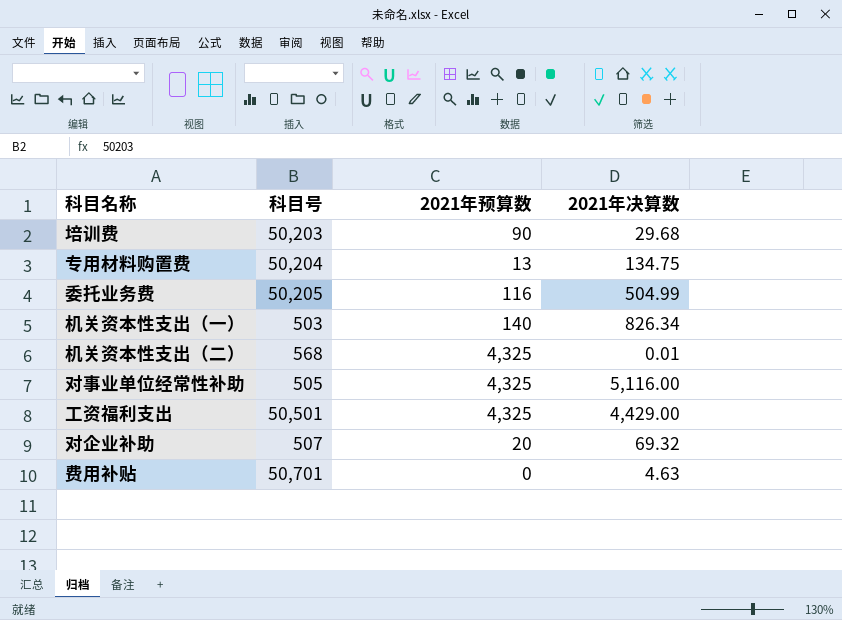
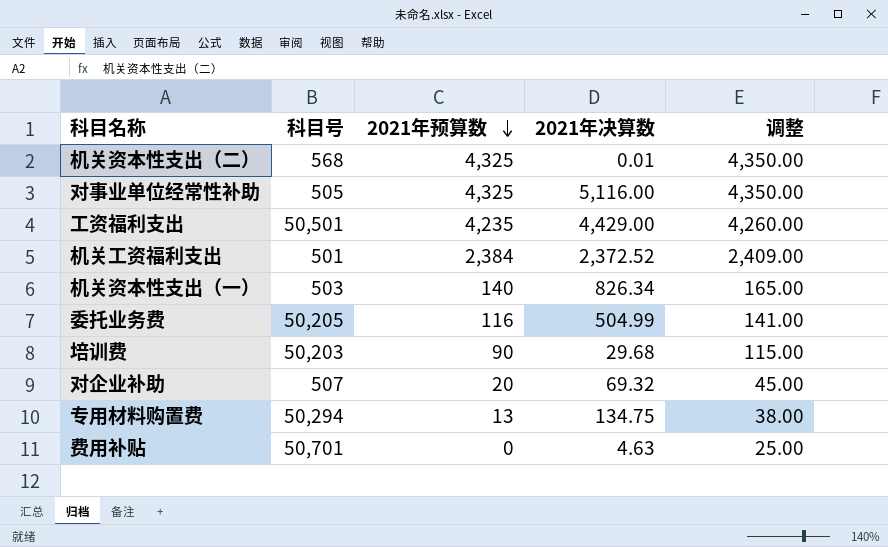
row order: none -> 2021年预算数 descending
column 调整 | formula: none -> [2021年预算数] + 25
工资福利支出 | 2021年预算数: 4,325 -> 4,235
row 机关工资福利支出: none -> 501 | 2,384 | 2,372.52 | 2,409.00
专用材料购置费 | 科目号: 50,204 -> 50,294

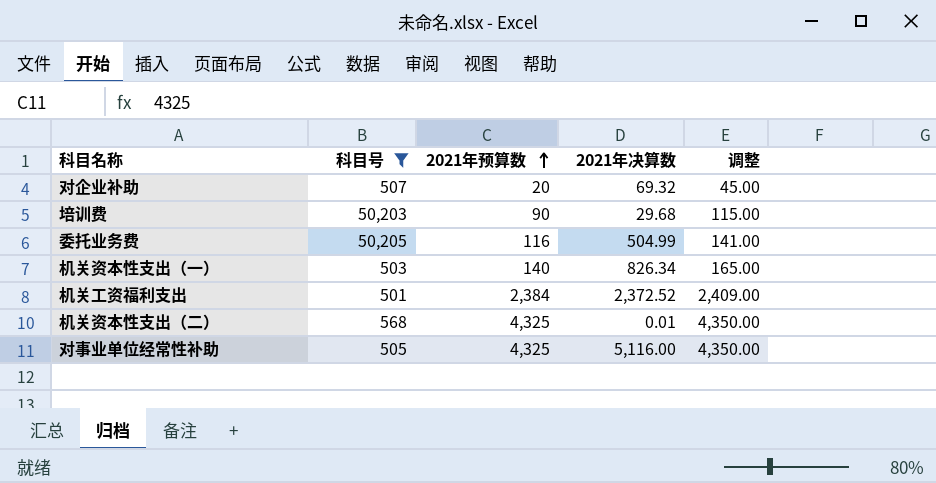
filter: none -> 科目号 <= 50,205
row order: 2021年预算数 descending -> 2021年预算数 ascending

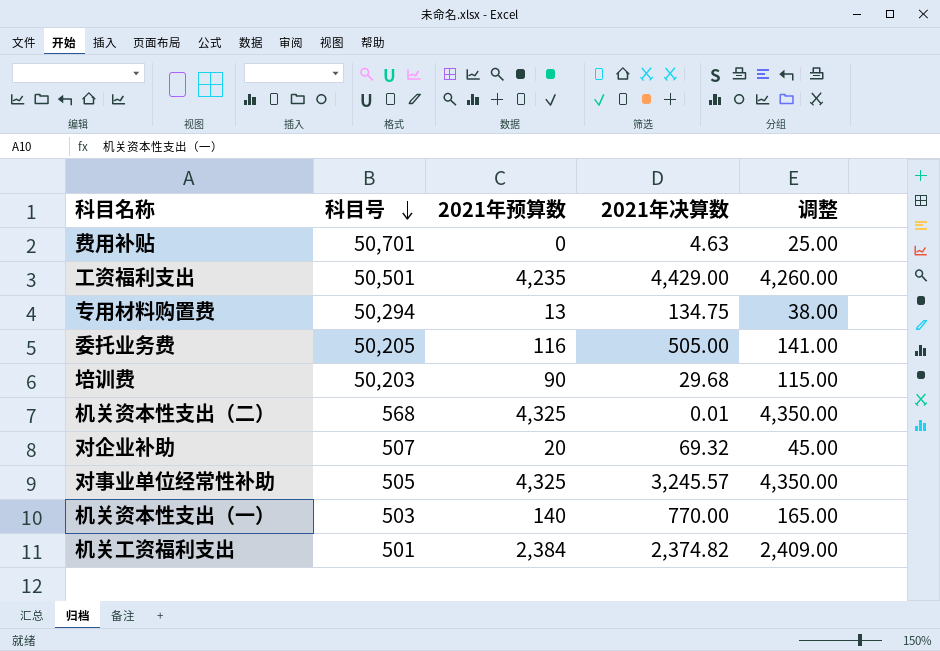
filter: 科目号 <= 50,205 -> none
row order: 2021年预算数 ascending -> 科目号 descending
委托业务费 | 2021年决算数: 504.99 -> 505.00
对事业单位经常性补助 | 2021年决算数: 5,116.00 -> 3,245.57
机关资本性支出（一） | 2021年决算数: 826.34 -> 770.00
机关工资福利支出 | 2021年决算数: 2,372.52 -> 2,374.82

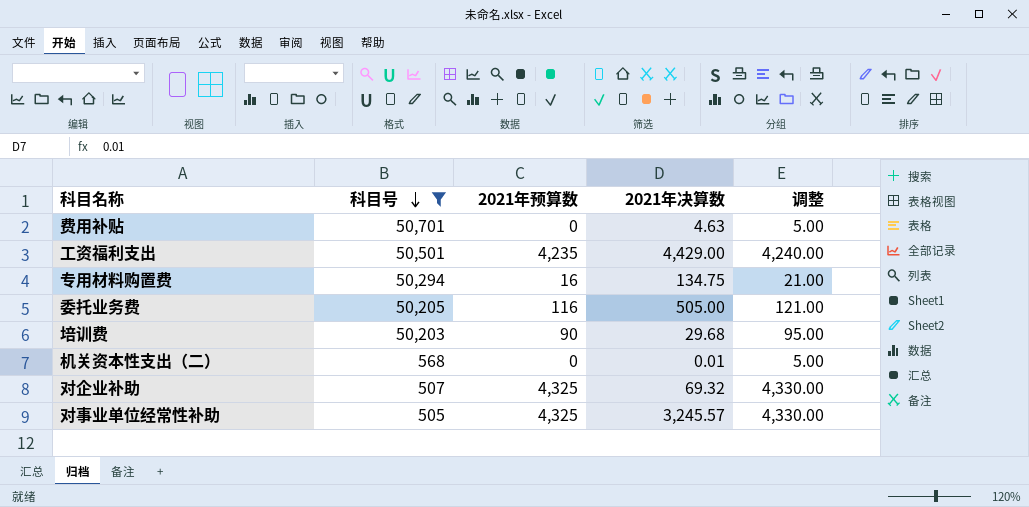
filter: none -> 科目号 >= 505
column 调整 | formula: [2021年预算数] + 25 -> [2021年预算数] + 5
专用材料购置费 | 2021年预算数: 13 -> 16
机关资本性支出（二） | 2021年预算数: 4,325 -> 0
对企业补助 | 2021年预算数: 20 -> 4,325

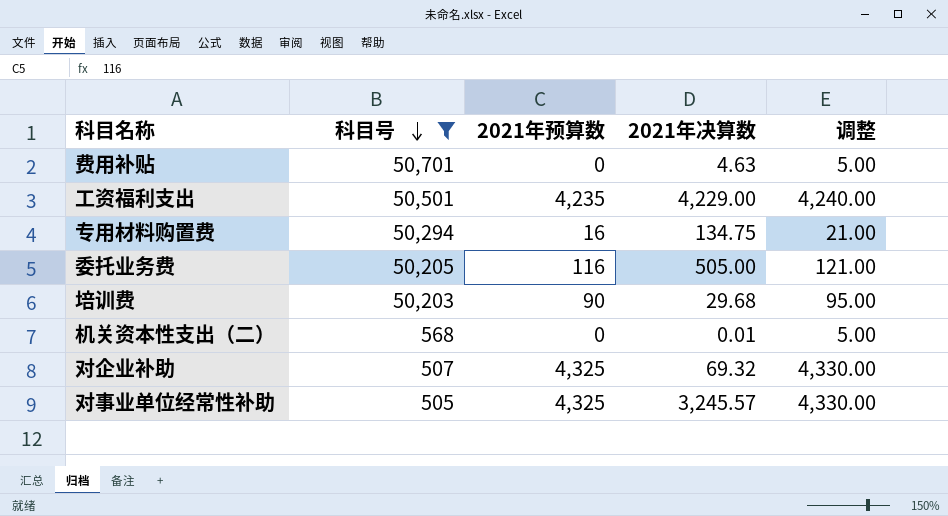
工资福利支出 | 2021年决算数: 4,429.00 -> 4,229.00

